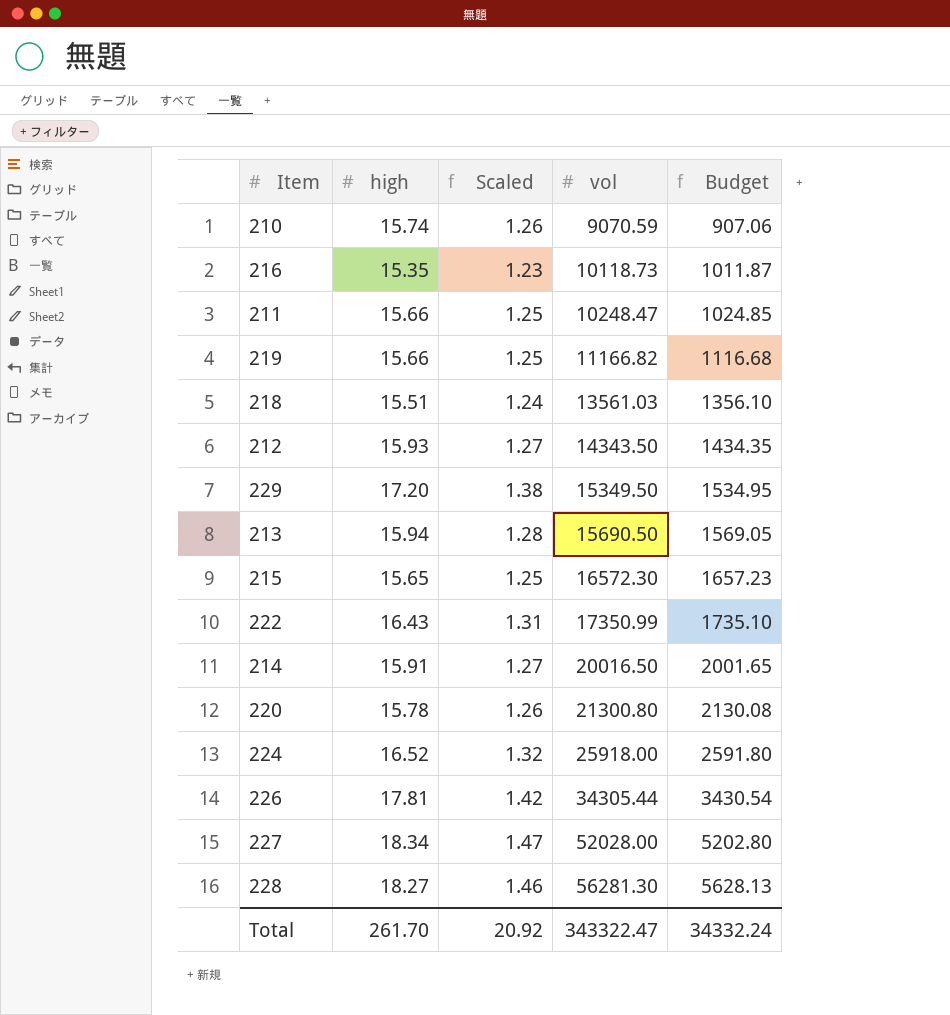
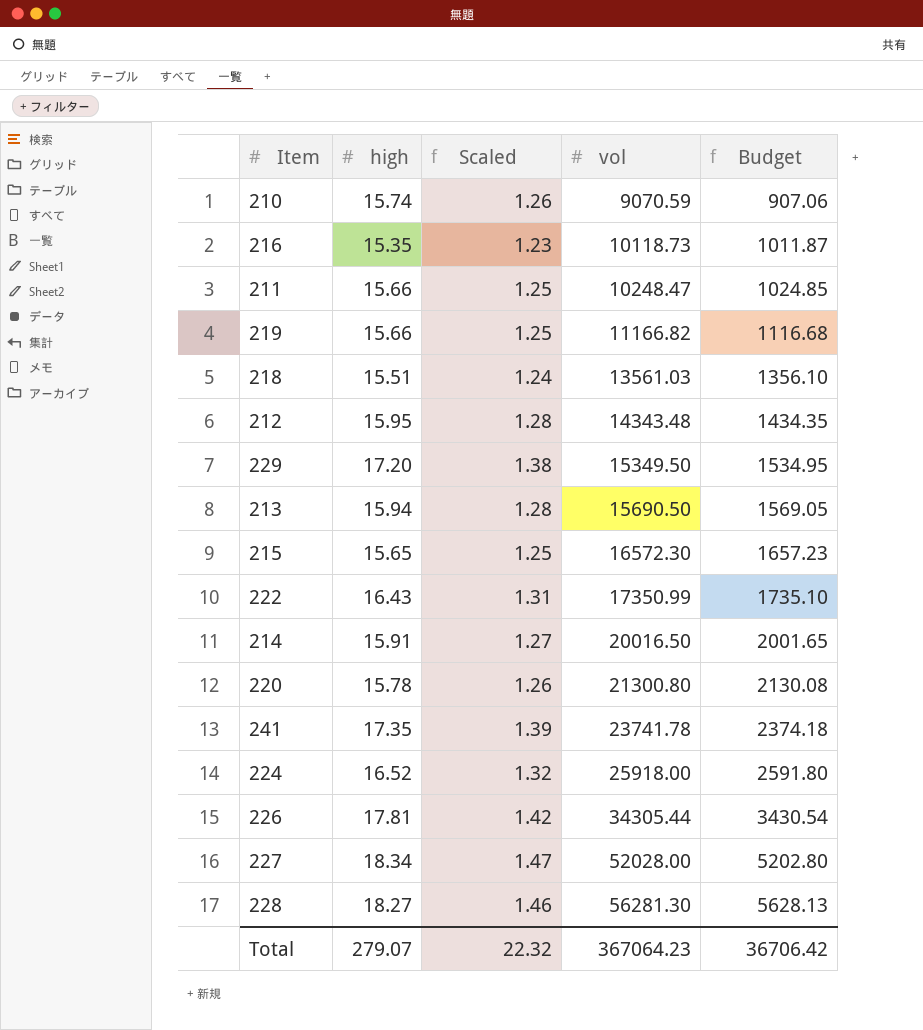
212 | high: 15.93 -> 15.95
212 | Scaled: 1.27 -> 1.28
212 | vol: 14343.50 -> 14343.48
row 241: none -> 17.35 | 1.39 | 23741.78 | 2374.18
Total | high: 261.70 -> 279.07
Total | Scaled: 20.92 -> 22.32
Total | vol: 343322.47 -> 367064.23
Total | Budget: 34332.24 -> 36706.42

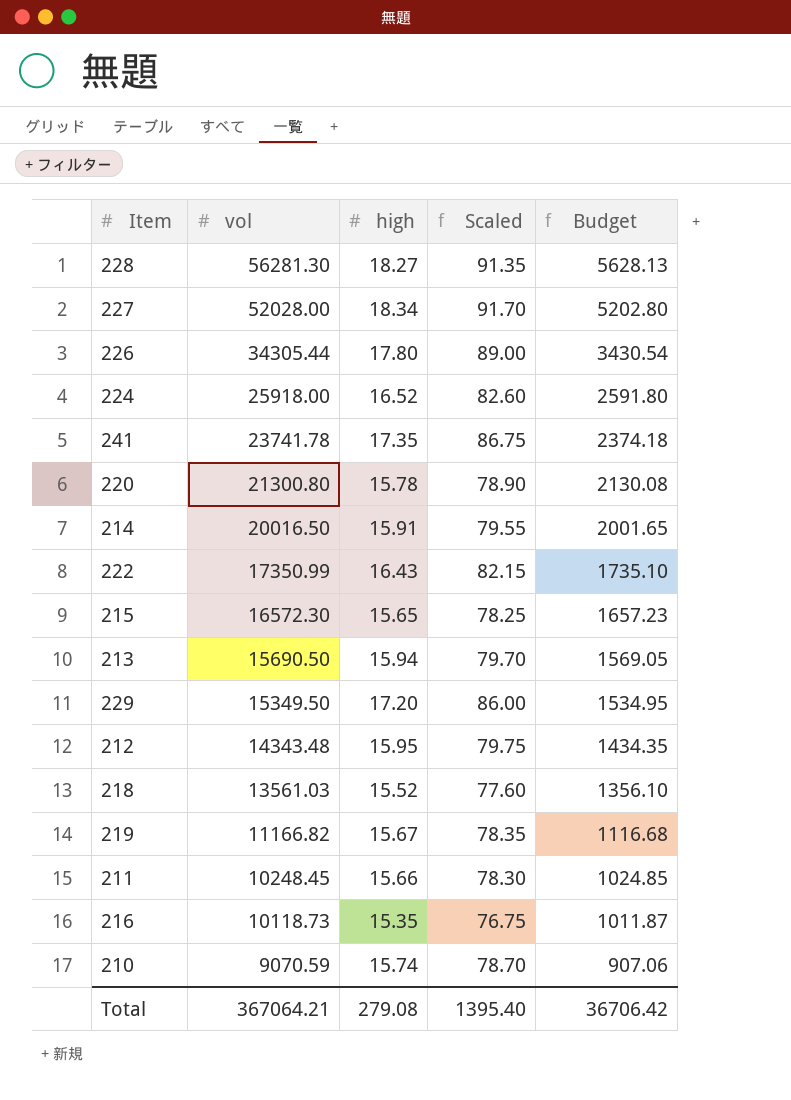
row order: vol ascending -> vol descending
column vol | position: 4 -> 2
column Scaled | formula: [high] * 0.08 -> [high] * 5
226 | high: 17.81 -> 17.80
218 | high: 15.51 -> 15.52
219 | high: 15.66 -> 15.67
211 | vol: 10248.47 -> 10248.45
Total | vol: 367064.23 -> 367064.21
Total | high: 279.07 -> 279.08
Total | Scaled: 22.32 -> 1395.40

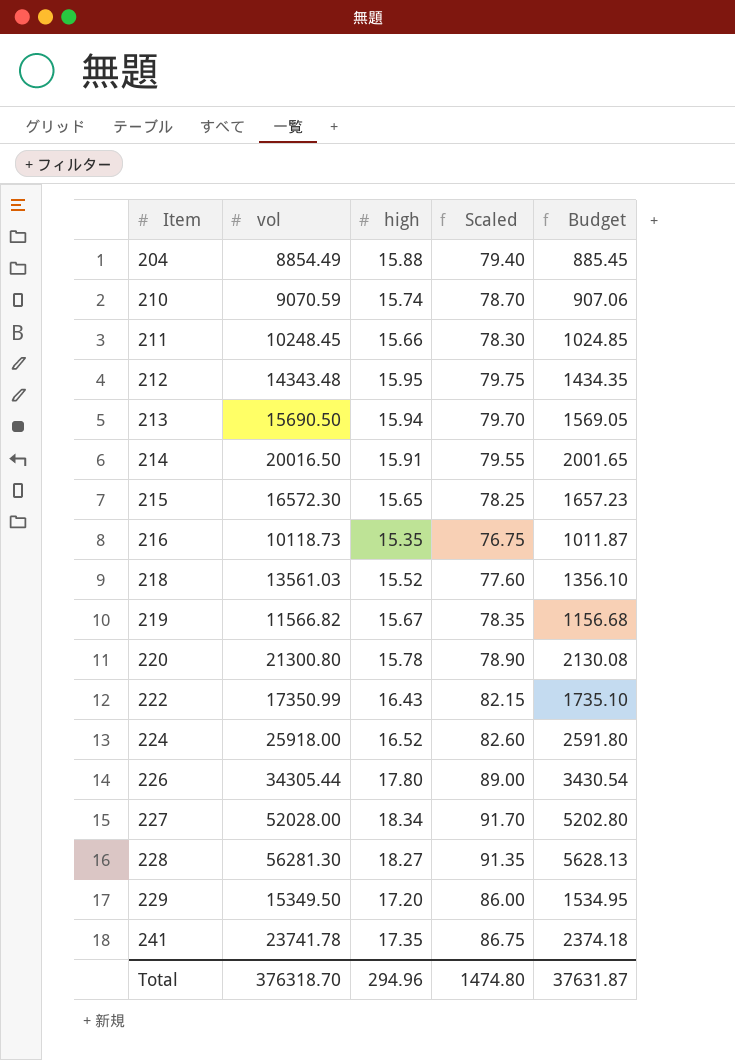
row order: vol descending -> Item ascending
row 204: none -> 8854.49 | 15.88 | 79.40 | 885.45
219 | vol: 11166.82 -> 11566.82
219 | Budget: 1116.68 -> 1156.68
Total | vol: 367064.21 -> 376318.70
Total | high: 279.08 -> 294.96
Total | Scaled: 1395.40 -> 1474.80
Total | Budget: 36706.42 -> 37631.87

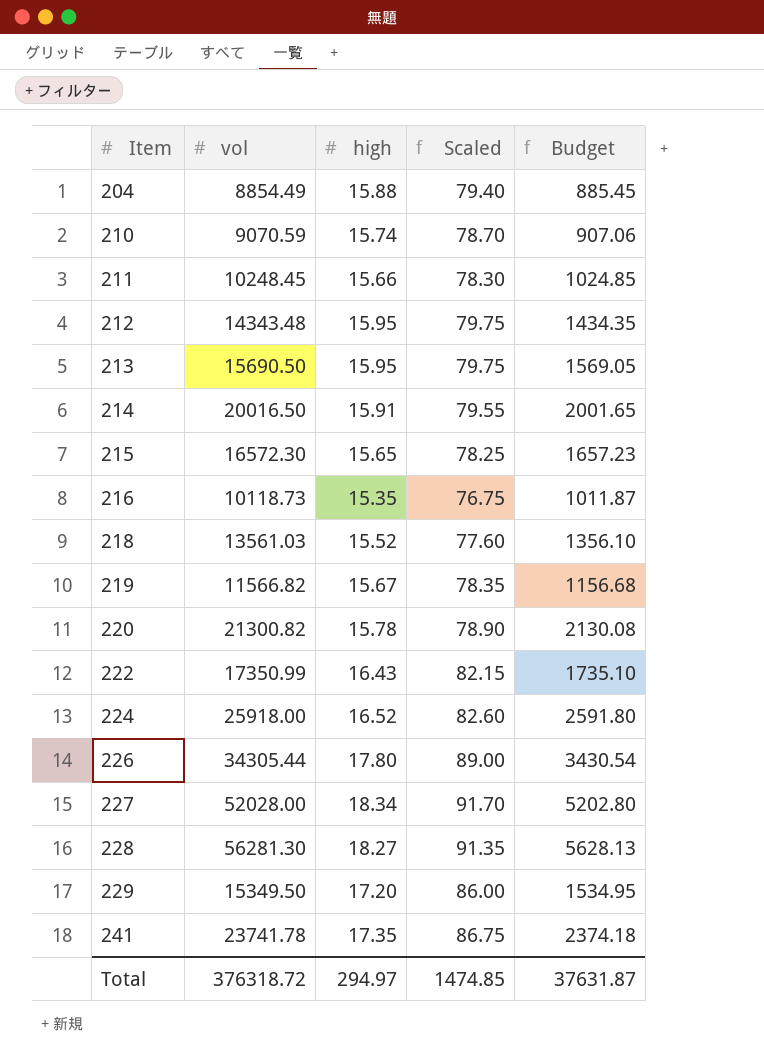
213 | high: 15.94 -> 15.95
213 | Scaled: 79.70 -> 79.75
220 | vol: 21300.80 -> 21300.82
Total | vol: 376318.70 -> 376318.72
Total | high: 294.96 -> 294.97
Total | Scaled: 1474.80 -> 1474.85

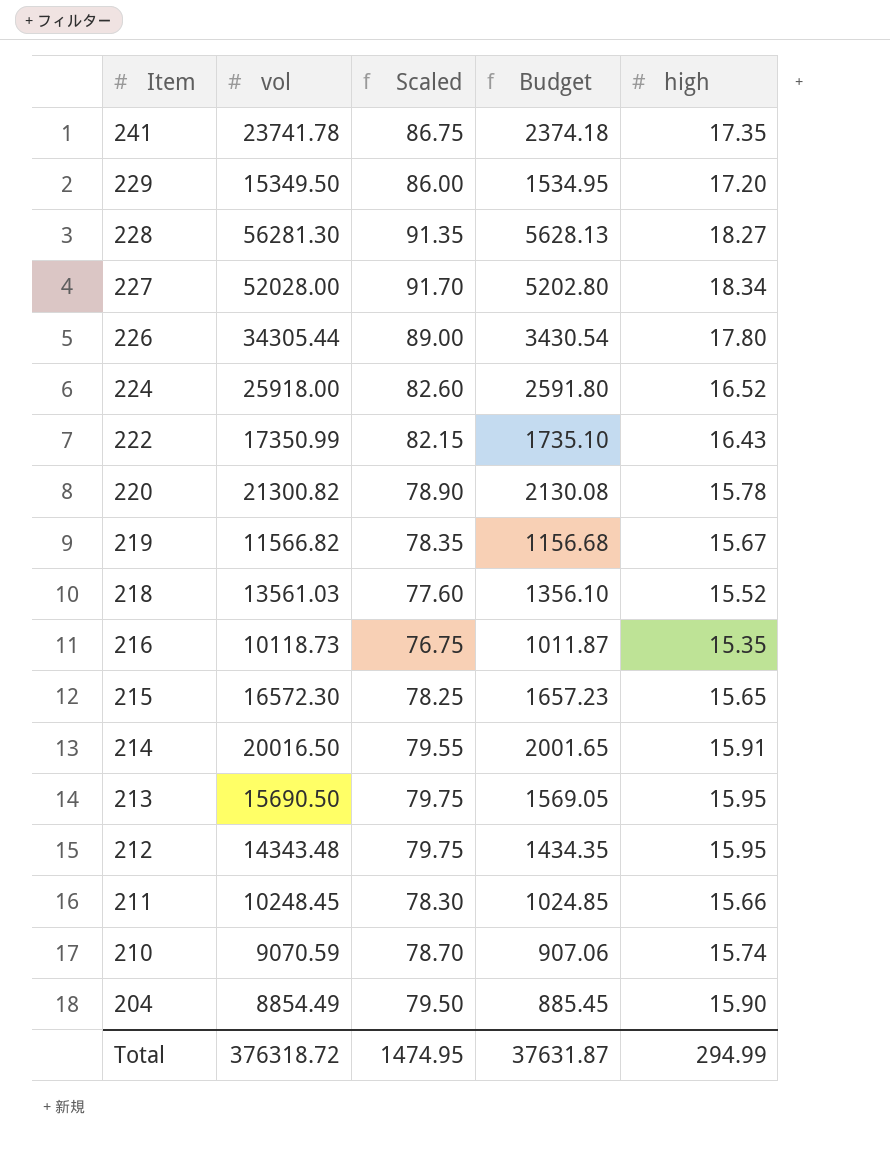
row order: Item ascending -> Item descending
column high | position: 3 -> 5
204 | Scaled: 79.40 -> 79.50
204 | high: 15.88 -> 15.90
Total | Scaled: 1474.85 -> 1474.95
Total | high: 294.97 -> 294.99

